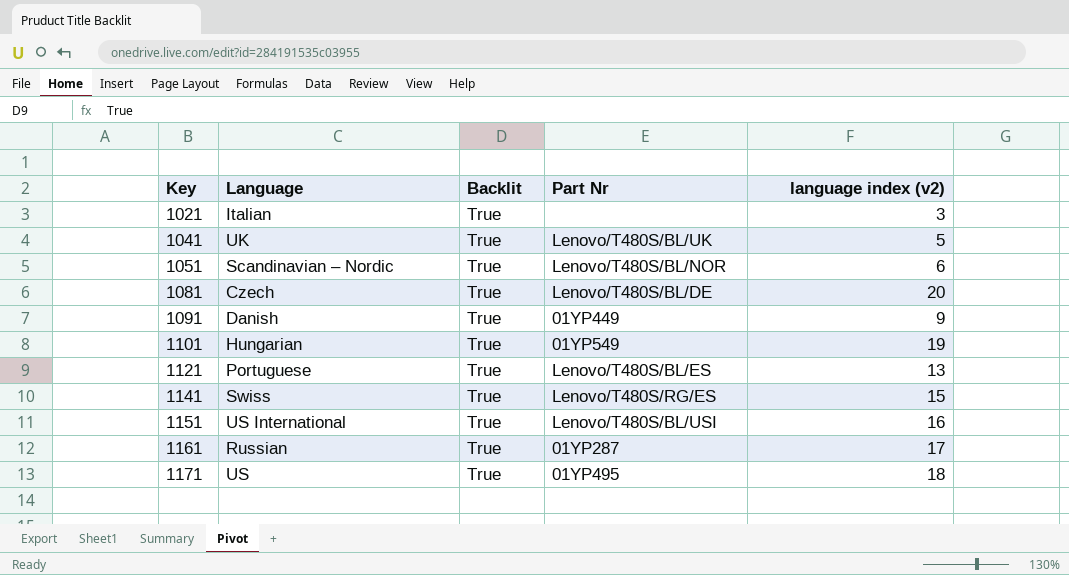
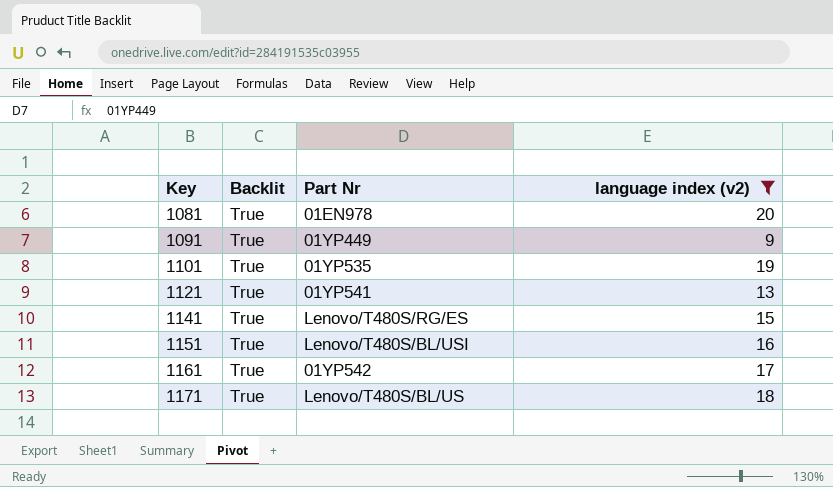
filter: none -> language index (v2) >= 9
column Language | position: 2 -> none
1081 | Part Nr: Lenovo/T480S/BL/DE -> 01EN978
1101 | Part Nr: 01YP549 -> 01YP535
1121 | Part Nr: Lenovo/T480S/BL/ES -> 01YP541
1161 | Part Nr: 01YP287 -> 01YP542
1171 | Part Nr: 01YP495 -> Lenovo/T480S/BL/US

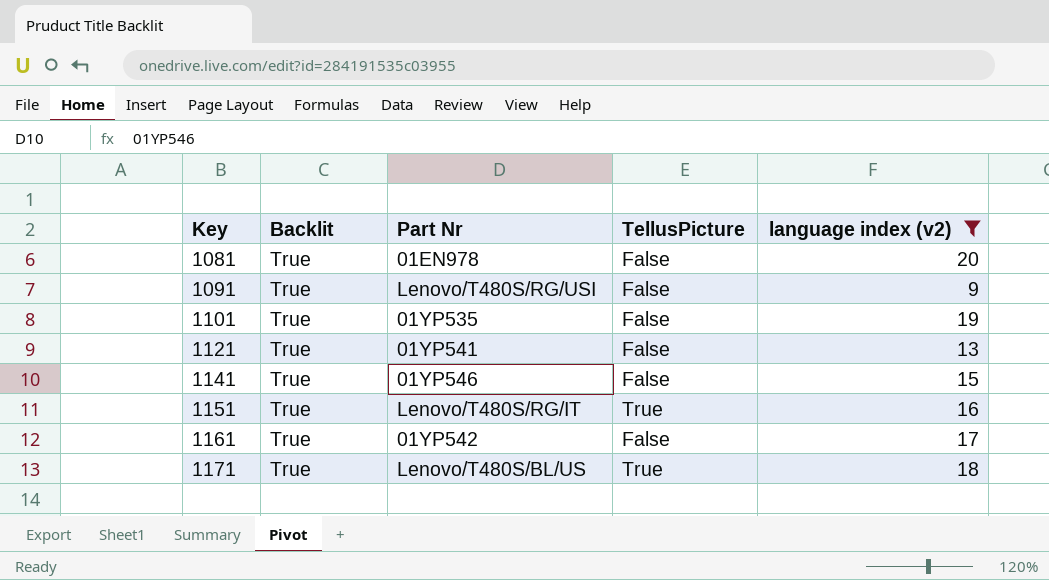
column TellusPicture | position: none -> 4
1091 | Part Nr: 01YP449 -> Lenovo/T480S/RG/USI
1141 | Part Nr: Lenovo/T480S/RG/ES -> 01YP546
1151 | Part Nr: Lenovo/T480S/BL/USI -> Lenovo/T480S/RG/IT

